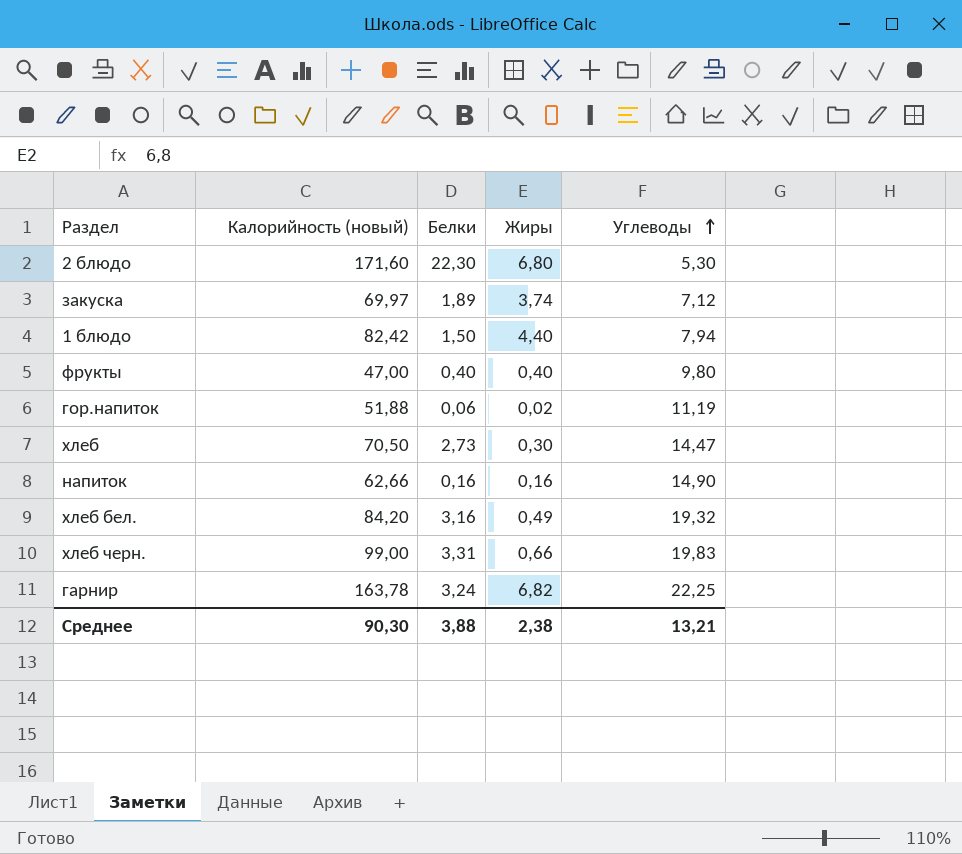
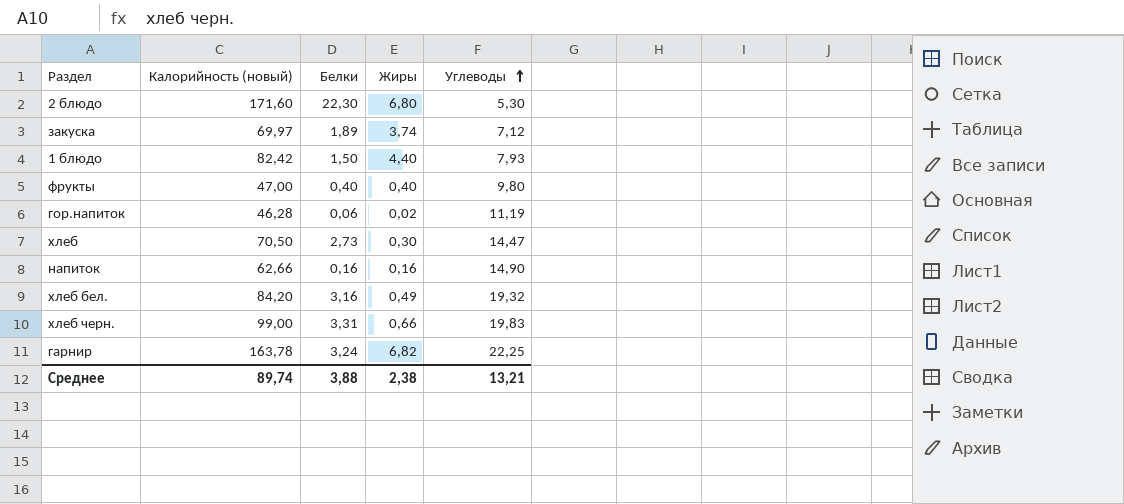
1 блюдо | Углеводы: 7,94 -> 7,93
гор.напиток | Калорийность (новый): 51,88 -> 46,28
Среднее | Калорийность (новый): 90,30 -> 89,74

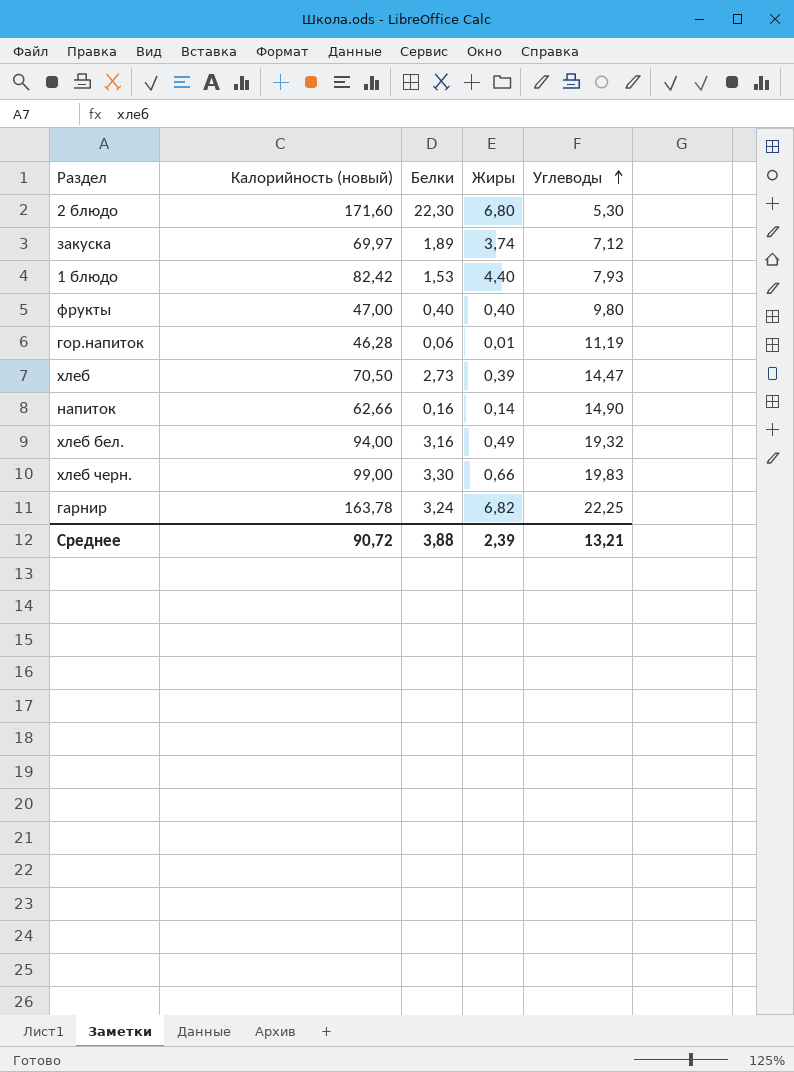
1 блюдо | Белки: 1,50 -> 1,53
гор.напиток | Жиры: 0,02 -> 0,01
хлеб | Жиры: 0,30 -> 0,39
напиток | Жиры: 0,16 -> 0,14
хлеб бел. | Калорийность (новый): 84,20 -> 94,00
хлеб черн. | Белки: 3,31 -> 3,30
Среднее | Калорийность (новый): 89,74 -> 90,72
Среднее | Жиры: 2,38 -> 2,39

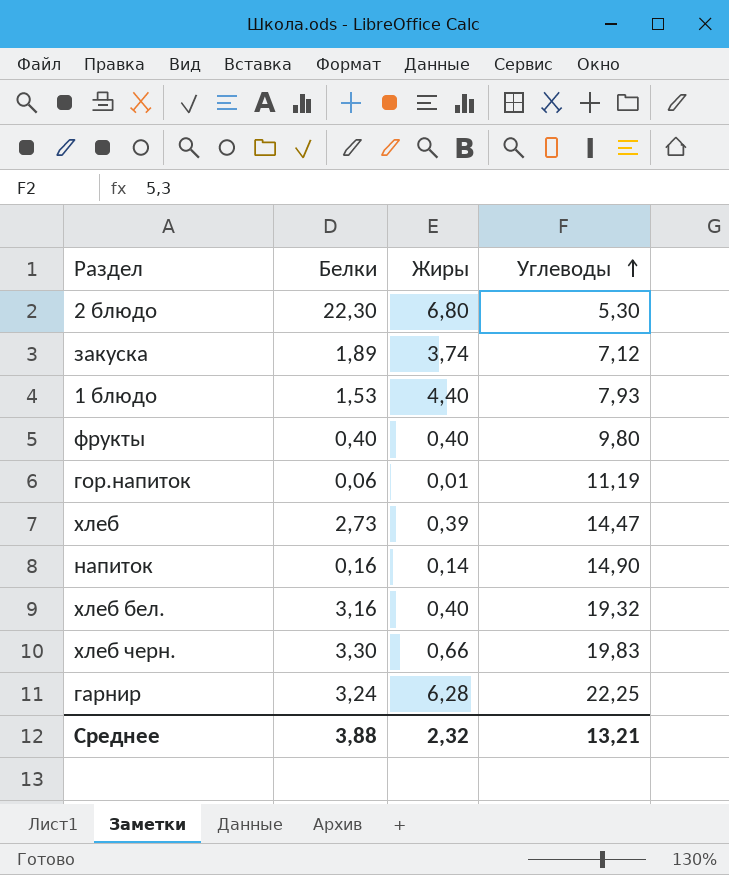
column Калорийность (новый) | position: 2 -> none
хлеб бел. | Жиры: 0,49 -> 0,40
гарнир | Жиры: 6,82 -> 6,28
Среднее | Жиры: 2,39 -> 2,32

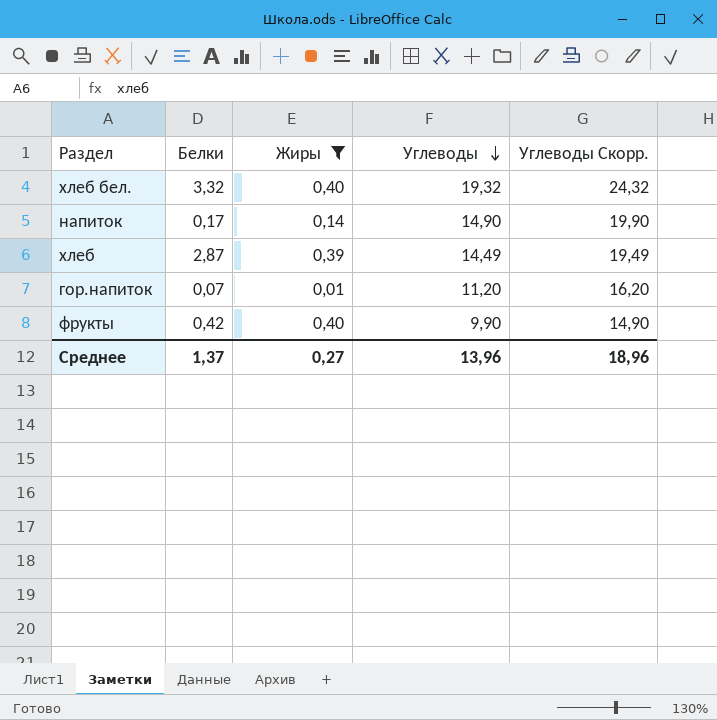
filter: none -> Жиры <= 0,40
row order: Углеводы ascending -> Углеводы descending
column Углеводы Скорр. | formula: none -> [Углеводы] + 5
хлеб бел. | Белки: 3,16 -> 3,32
напиток | Белки: 0,16 -> 0,17
хлеб | Белки: 2,73 -> 2,87
хлеб | Углеводы: 14,47 -> 14,49
гор.напиток | Белки: 0,06 -> 0,07
гор.напиток | Углеводы: 11,19 -> 11,20
фрукты | Белки: 0,40 -> 0,42
фрукты | Углеводы: 9,80 -> 9,90
Среднее | Белки: 3,88 -> 1,37
Среднее | Жиры: 2,32 -> 0,27
Среднее | Углеводы: 13,21 -> 13,96

